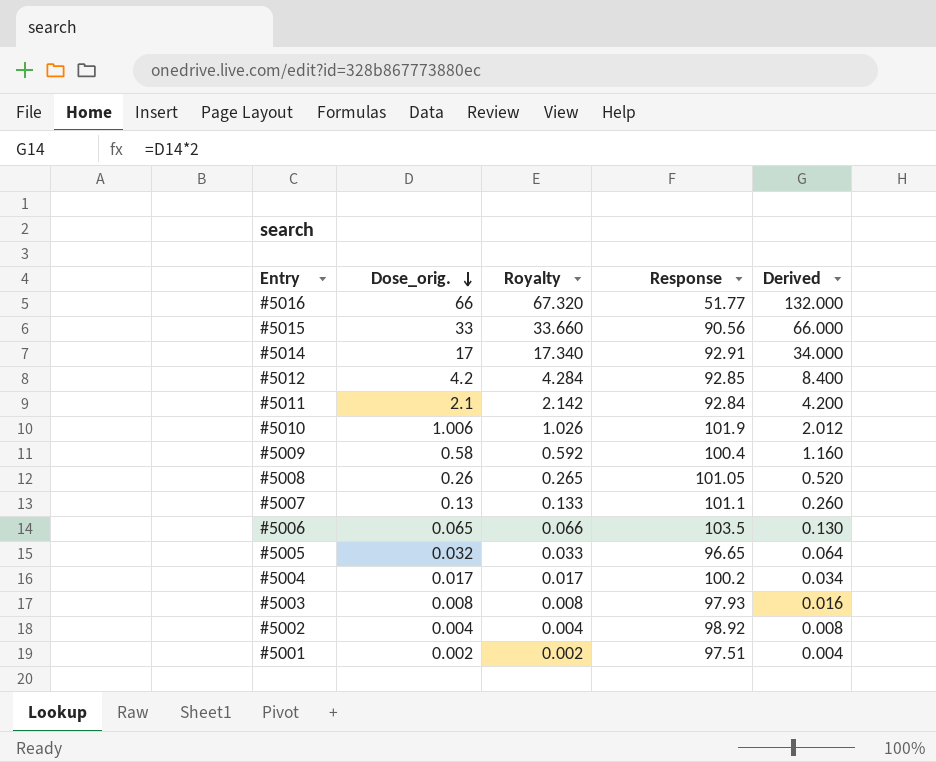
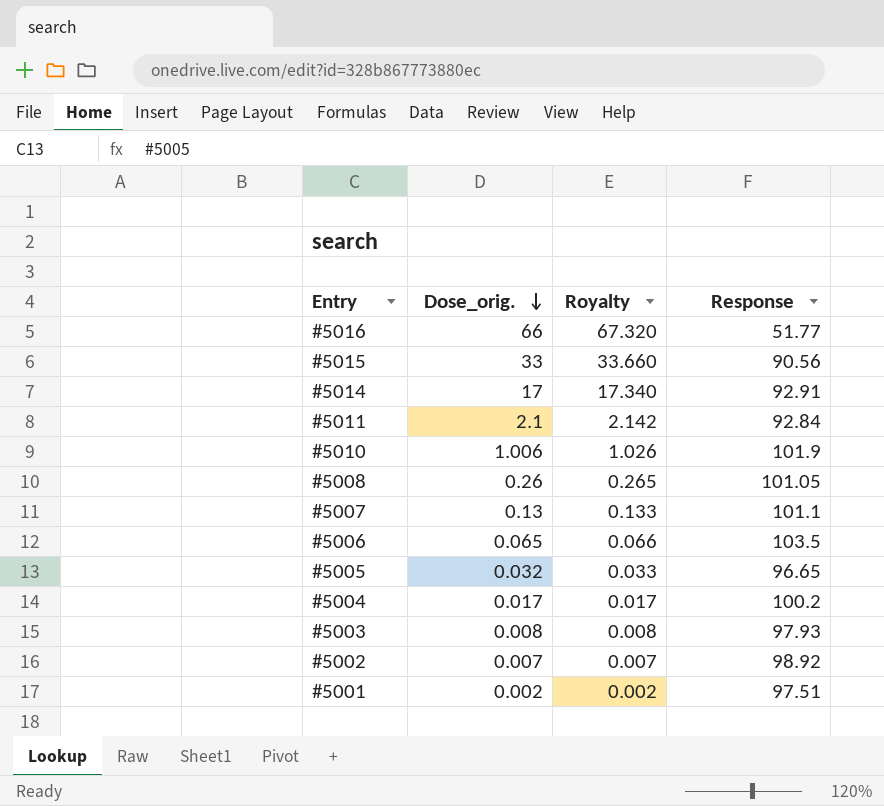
column Derived | formula: [Dose_orig.] * 2 -> none
row #5012: 4.2 | 4.284 | 92.85 | 8.400 -> none
row #5009: 0.58 | 0.592 | 100.4 | 1.160 -> none
#5002 | Dose_orig.: 0.004 -> 0.007
#5002 | Royalty: 0.004 -> 0.007

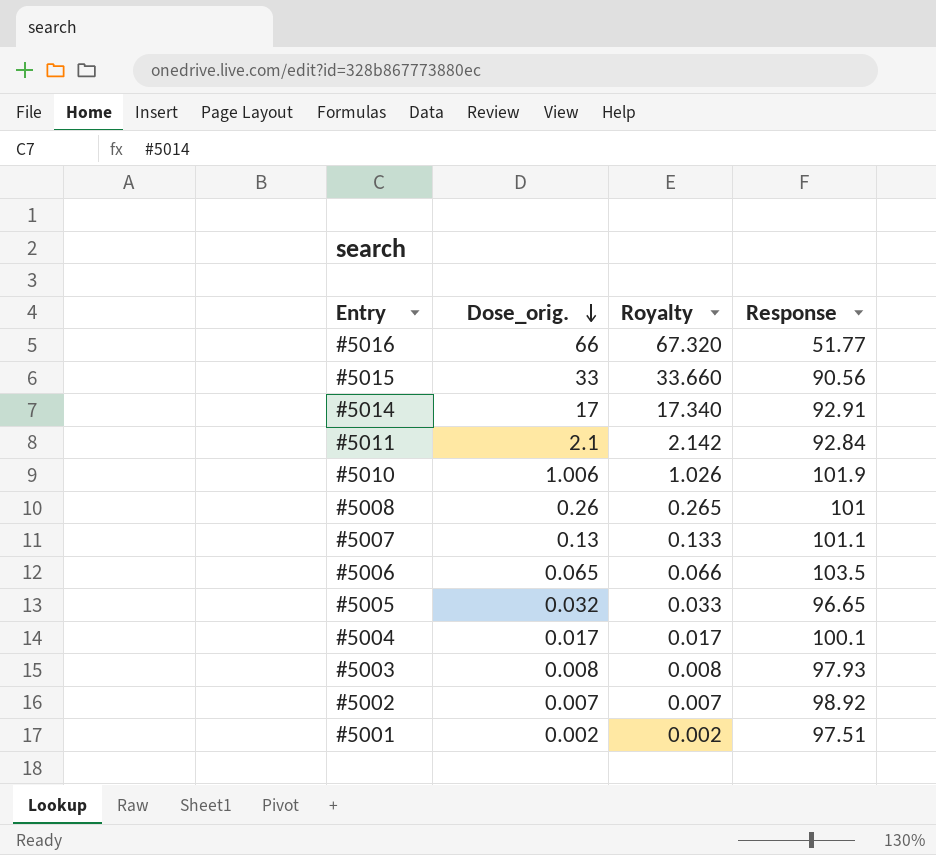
#5008 | Response: 101.05 -> 101
#5004 | Response: 100.2 -> 100.1

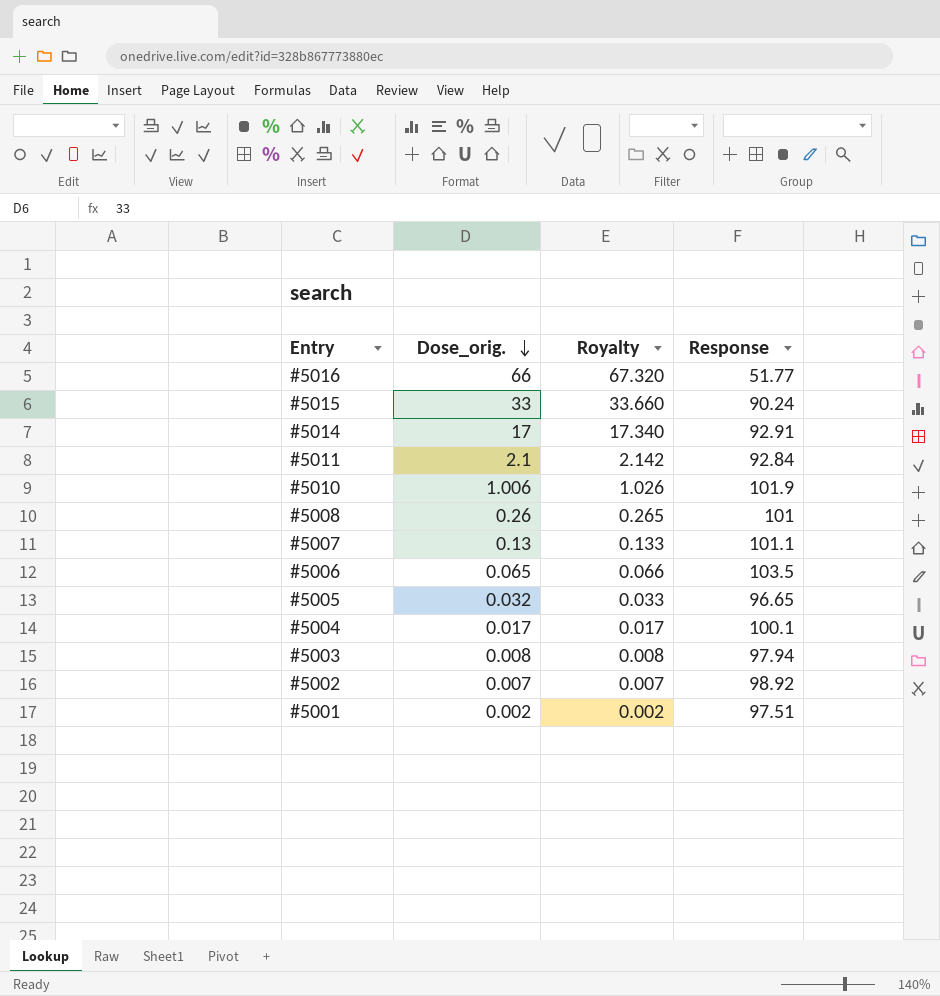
#5015 | Response: 90.56 -> 90.24
#5003 | Response: 97.93 -> 97.94

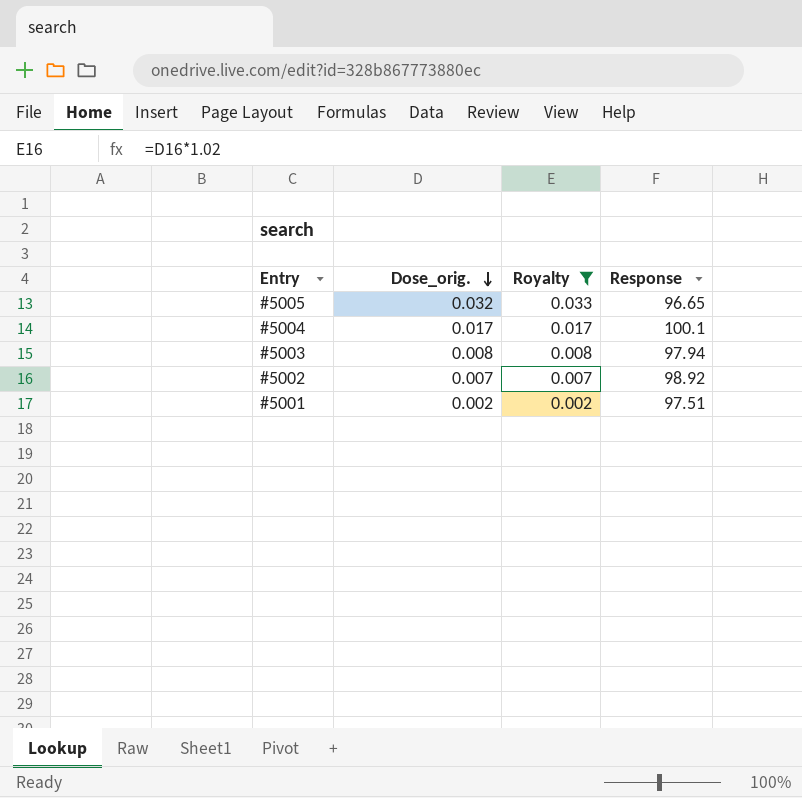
filter: none -> Royalty <= 0.033

